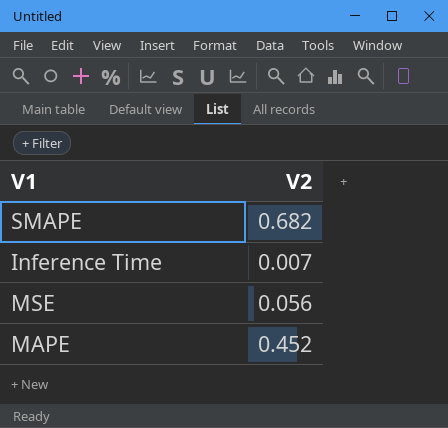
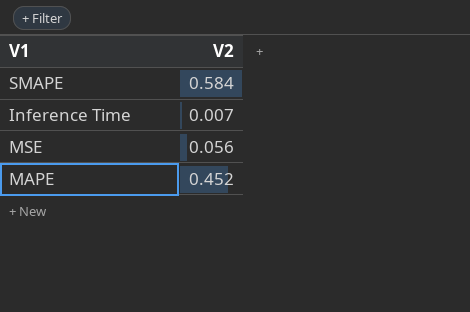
SMAPE | V2: 0.682 -> 0.584

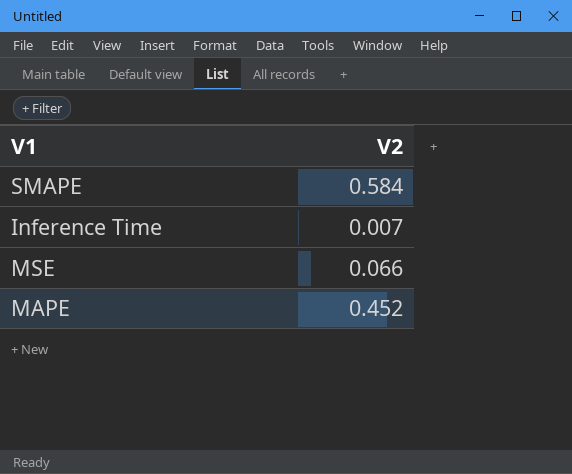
MSE | V2: 0.056 -> 0.066

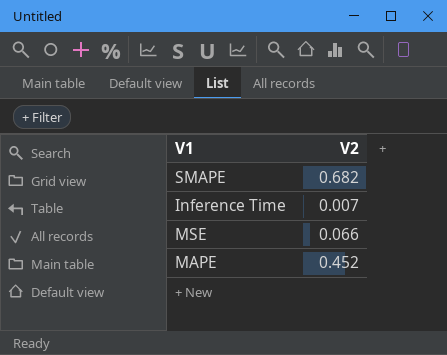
SMAPE | V2: 0.584 -> 0.682

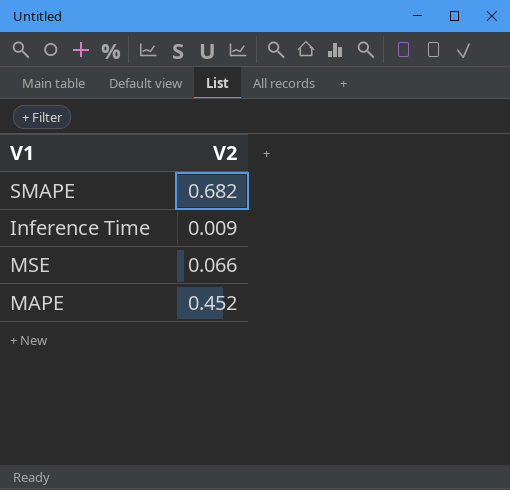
Inference Time | V2: 0.007 -> 0.009

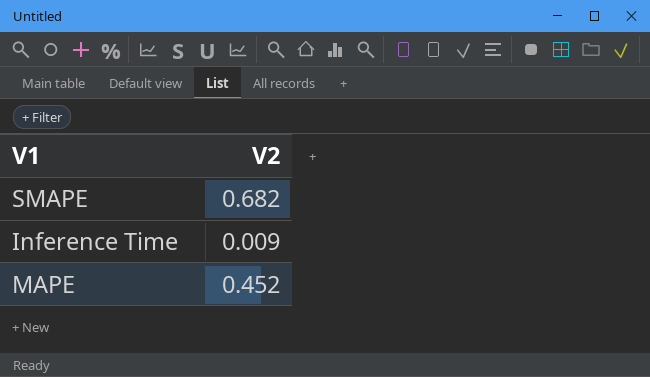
row MSE: 0.066 -> none

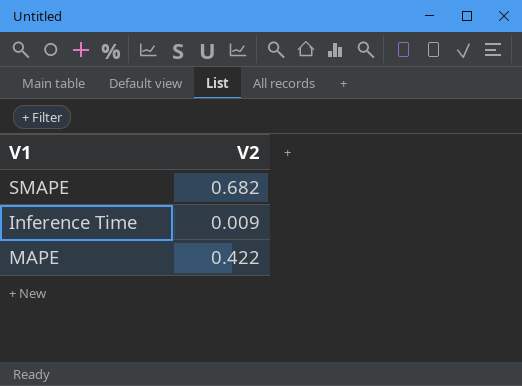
MAPE | V2: 0.452 -> 0.422

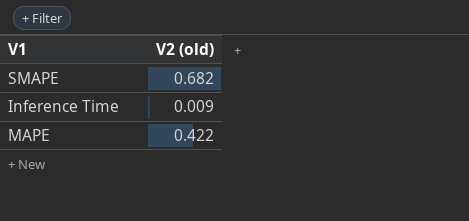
column name: V2 -> V2 (old)

